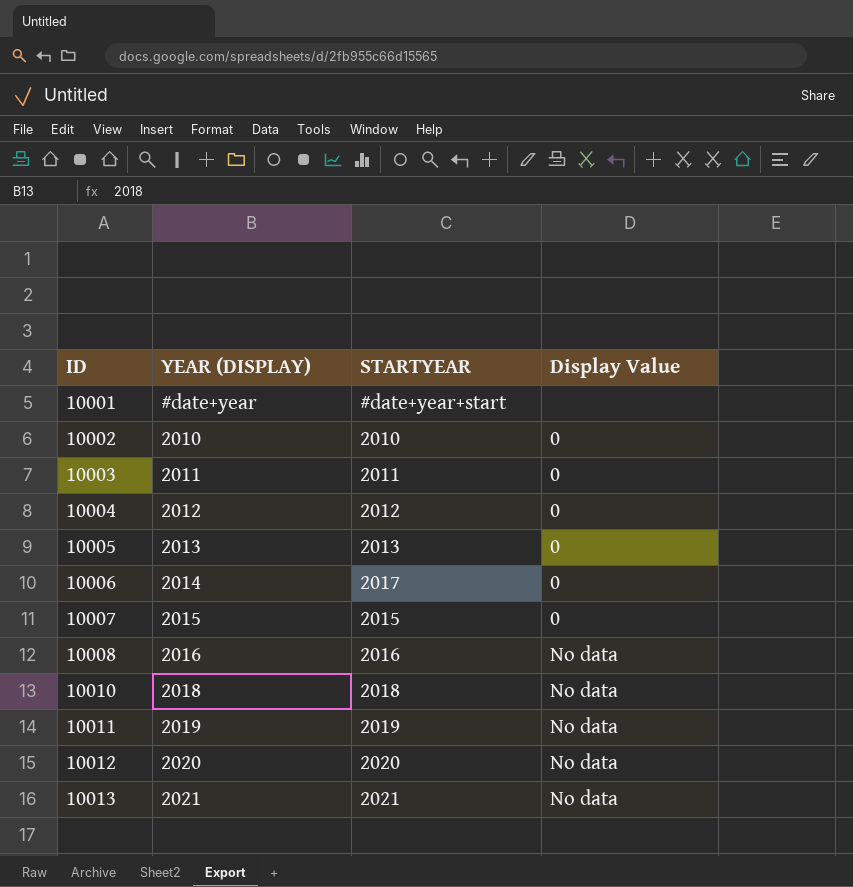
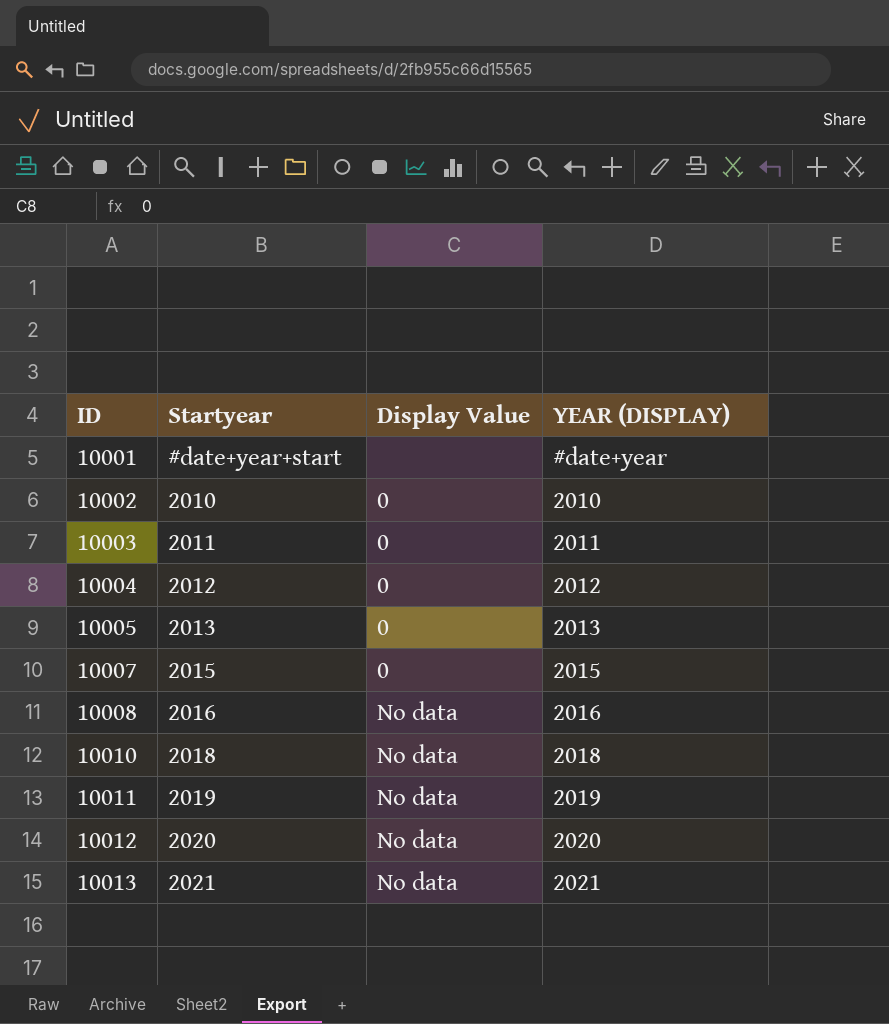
column name: STARTYEAR -> Startyear
column YEAR (DISPLAY) | position: 2 -> 4
row 10006: 2014 | 2017 | 0 -> none

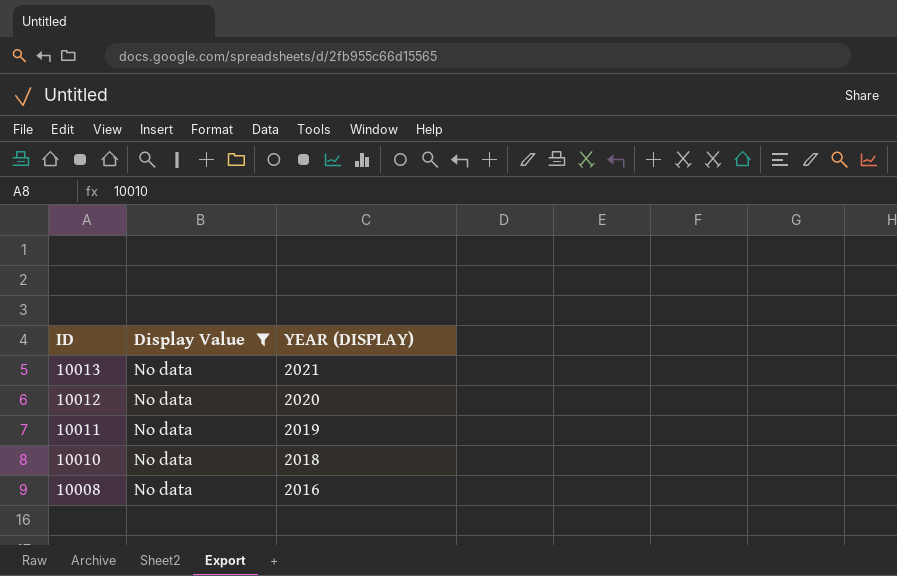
filter: none -> Display Value = No data
row order: ID ascending -> ID descending
column Startyear | position: 2 -> none

